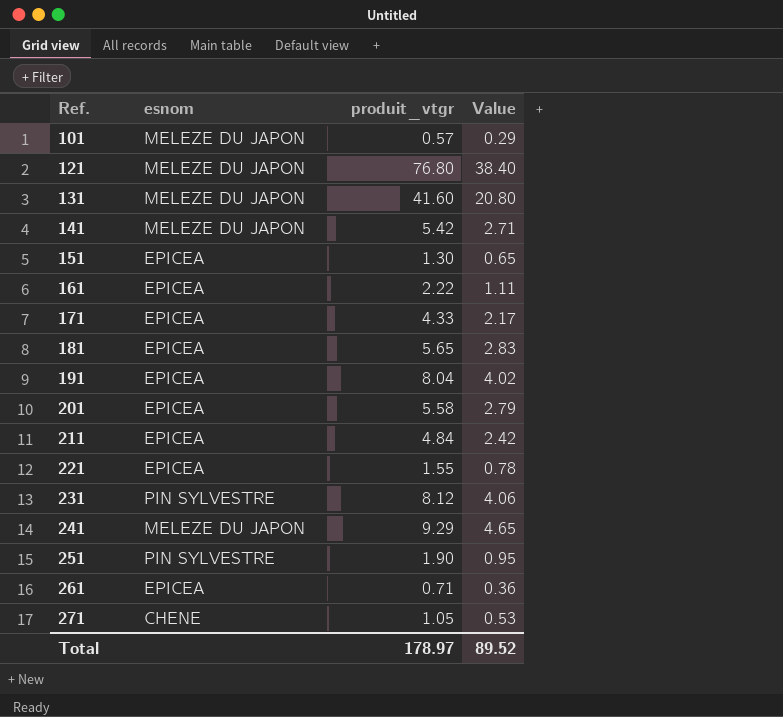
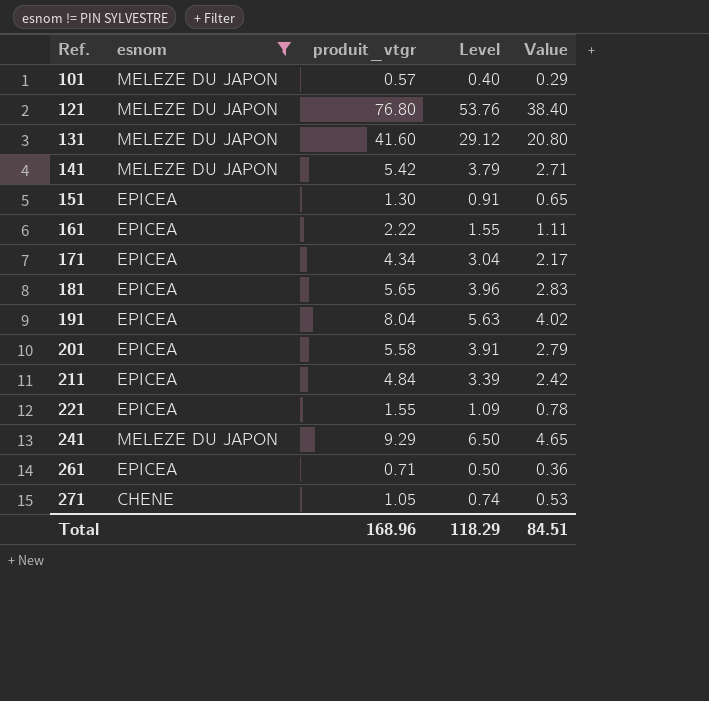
filter: none -> esnom != PIN SYLVESTRE
column Level | formula: none -> [produit_vtgr] * 0.7
171 | produit_vtgr: 4.33 -> 4.34
Total | produit_vtgr: 178.97 -> 168.96
Total | Value: 89.52 -> 84.51

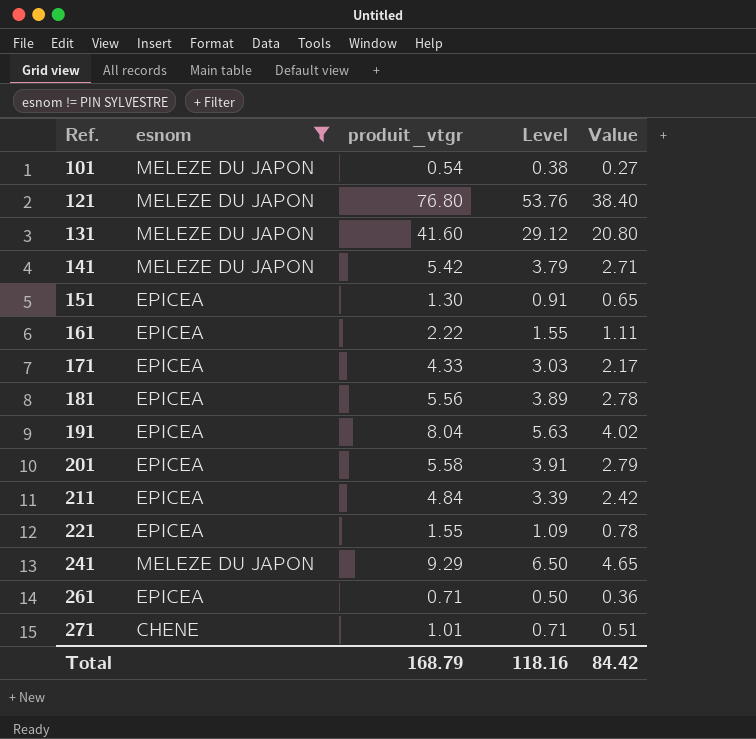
101 | produit_vtgr: 0.57 -> 0.54
101 | Level: 0.40 -> 0.38
101 | Value: 0.29 -> 0.27
171 | produit_vtgr: 4.34 -> 4.33
171 | Level: 3.04 -> 3.03
181 | produit_vtgr: 5.65 -> 5.56
181 | Level: 3.96 -> 3.89
181 | Value: 2.83 -> 2.78
271 | produit_vtgr: 1.05 -> 1.01
271 | Level: 0.74 -> 0.71
271 | Value: 0.53 -> 0.51
Total | produit_vtgr: 168.96 -> 168.79
Total | Level: 118.29 -> 118.16
Total | Value: 84.51 -> 84.42

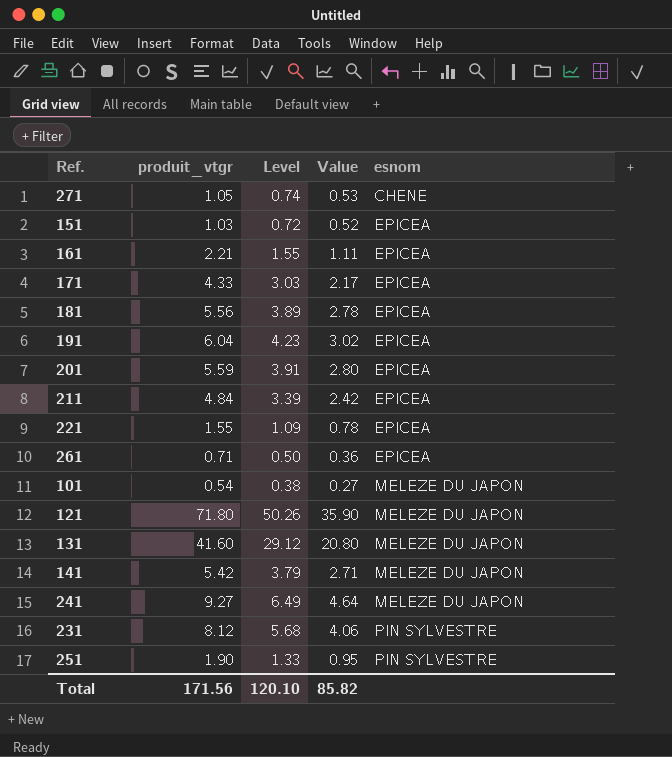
filter: esnom != PIN SYLVESTRE -> none
row order: Ref. ascending -> esnom ascending
column esnom | position: 2 -> 5
271 | produit_vtgr: 1.01 -> 1.05
271 | Level: 0.71 -> 0.74
271 | Value: 0.51 -> 0.53
151 | produit_vtgr: 1.30 -> 1.03
151 | Level: 0.91 -> 0.72
151 | Value: 0.65 -> 0.52
161 | produit_vtgr: 2.22 -> 2.21
191 | produit_vtgr: 8.04 -> 6.04
191 | Level: 5.63 -> 4.23
191 | Value: 4.02 -> 3.02
201 | produit_vtgr: 5.58 -> 5.59
201 | Value: 2.79 -> 2.80
121 | produit_vtgr: 76.80 -> 71.80
121 | Level: 53.76 -> 50.26
121 | Value: 38.40 -> 35.90
241 | produit_vtgr: 9.29 -> 9.27
241 | Level: 6.50 -> 6.49
241 | Value: 4.65 -> 4.64
Total | produit_vtgr: 168.79 -> 171.56
Total | Level: 118.16 -> 120.10
Total | Value: 84.42 -> 85.82

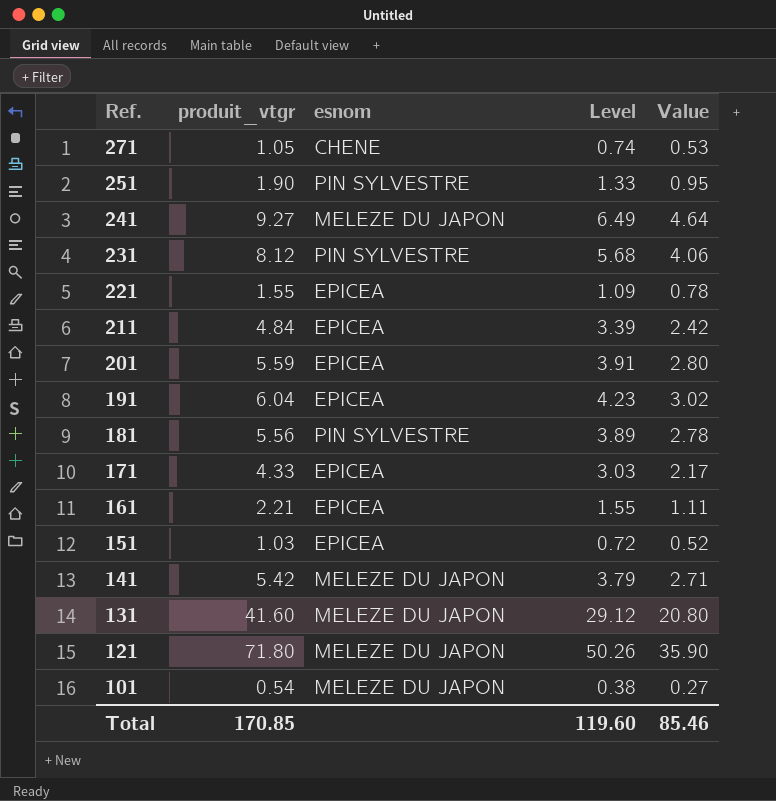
row order: esnom ascending -> Ref. descending
column esnom | position: 5 -> 3
row 261: 0.71 | 0.50 | 0.36 | EPICEA -> none
181 | esnom: EPICEA -> PIN SYLVESTRE
Total | produit_vtgr: 171.56 -> 170.85
Total | Level: 120.10 -> 119.60
Total | Value: 85.82 -> 85.46

